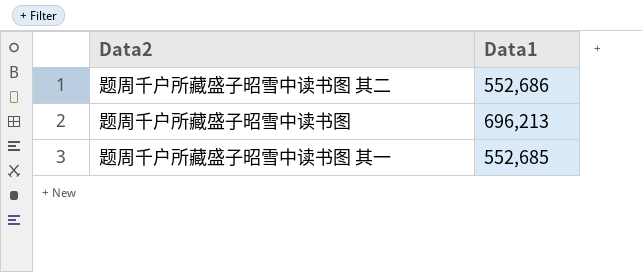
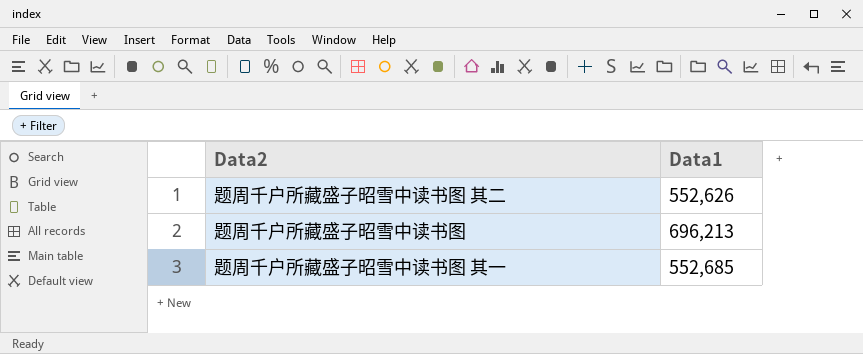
题周千户所藏盛子昭雪中读书图 其二 | Data1: 552,686 -> 552,626

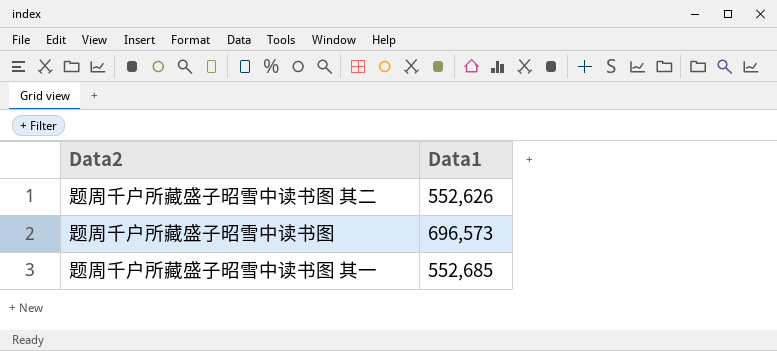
题周千户所藏盛子昭雪中读书图 | Data1: 696,213 -> 696,573

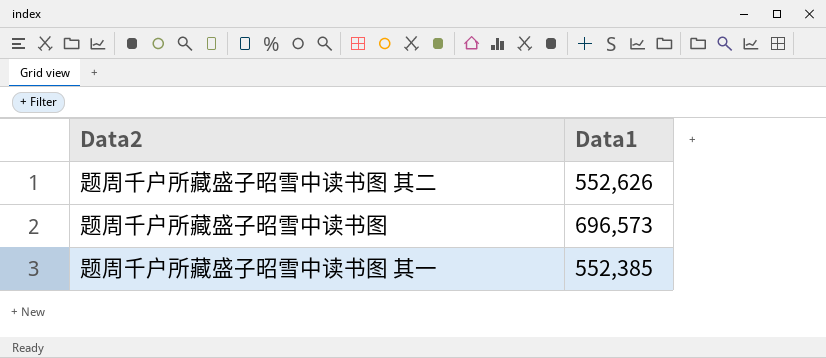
题周千户所藏盛子昭雪中读书图 其一 | Data1: 552,685 -> 552,385

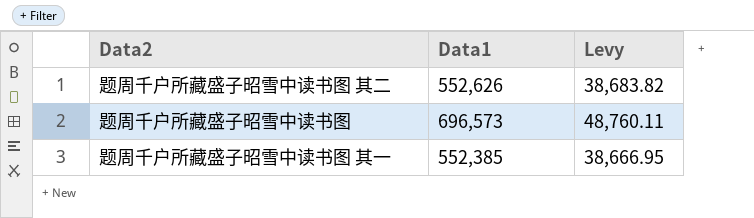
column Levy | formula: none -> [Data1] * 0.07

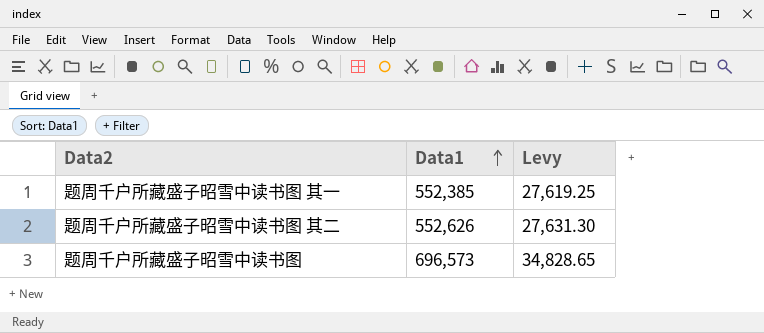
row order: none -> Data1 ascending
column Levy | formula: [Data1] * 0.07 -> [Data1] * 0.05

